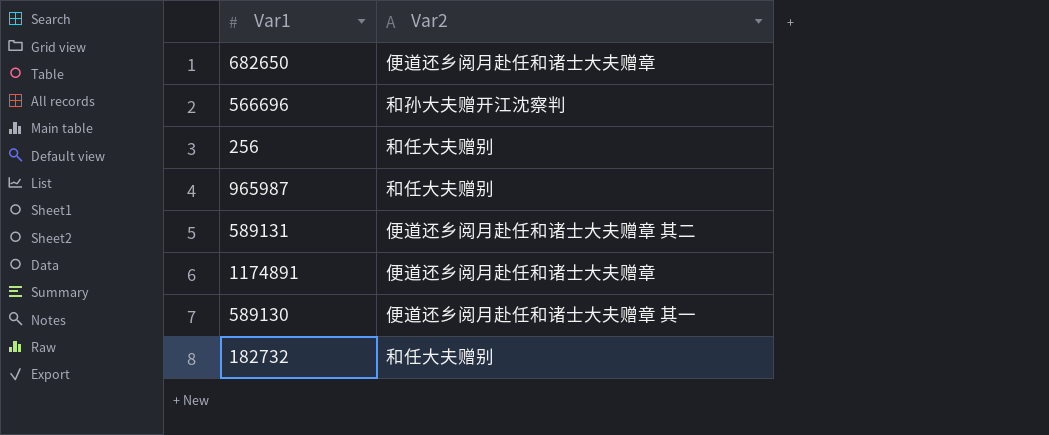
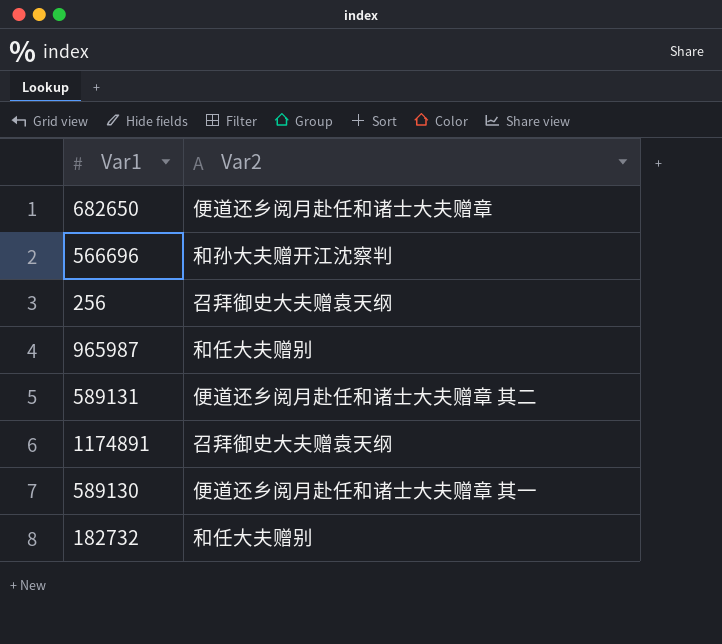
256 | Var2: 和任大夫赠别 -> 召拜御史大夫赠袁天纲
1174891 | Var2: 便道还乡阅月赴任和诸士大夫赠章 -> 召拜御史大夫赠袁天纲

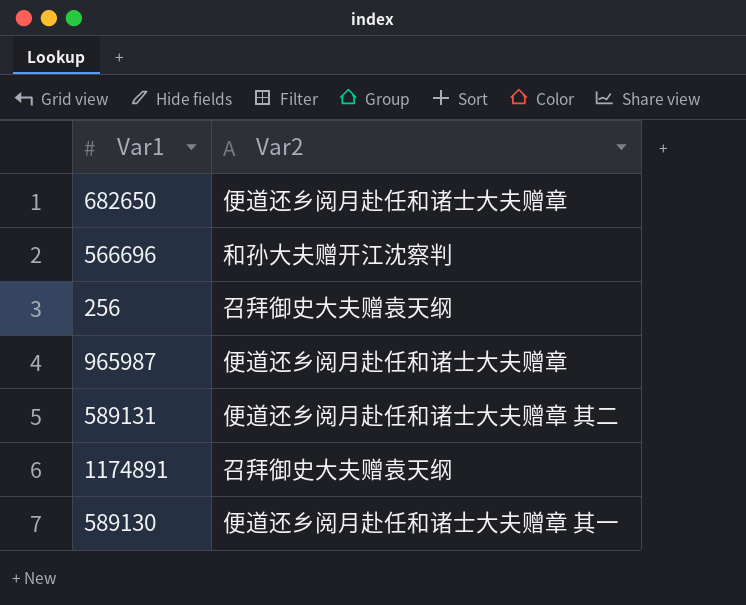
row 182732: 和任大夫赠别 -> none
965987 | Var2: 和任大夫赠别 -> 便道还乡阅月赴任和诸士大夫赠章

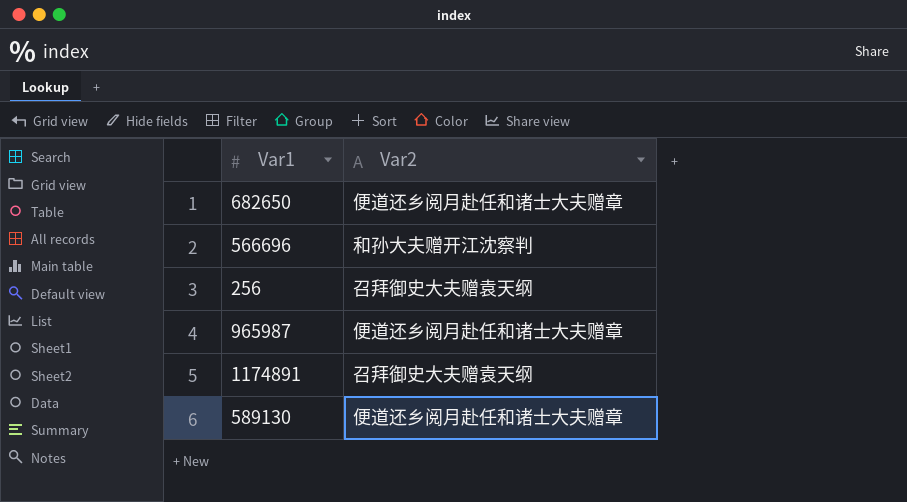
row 589131: 便道还乡阅月赴任和诸士大夫赠章 其二 -> none
589130 | Var2: 便道还乡阅月赴任和诸士大夫赠章 其一 -> 便道还乡阅月赴任和诸士大夫赠章

